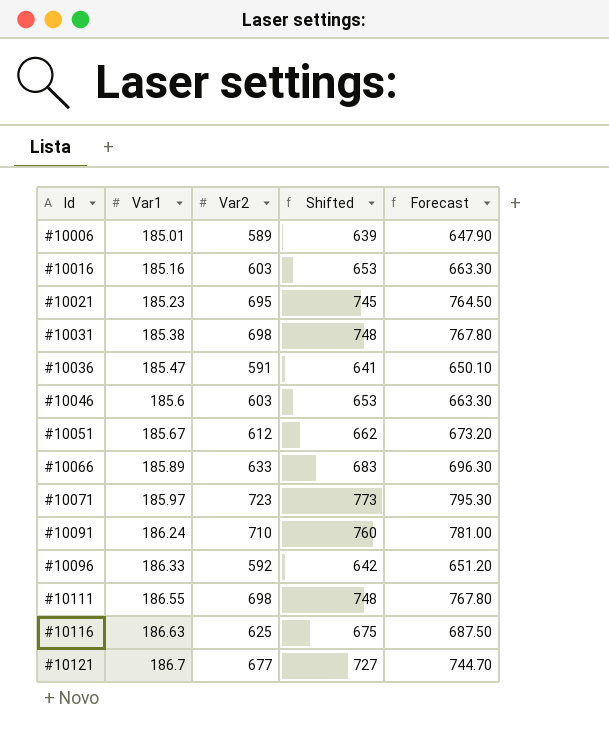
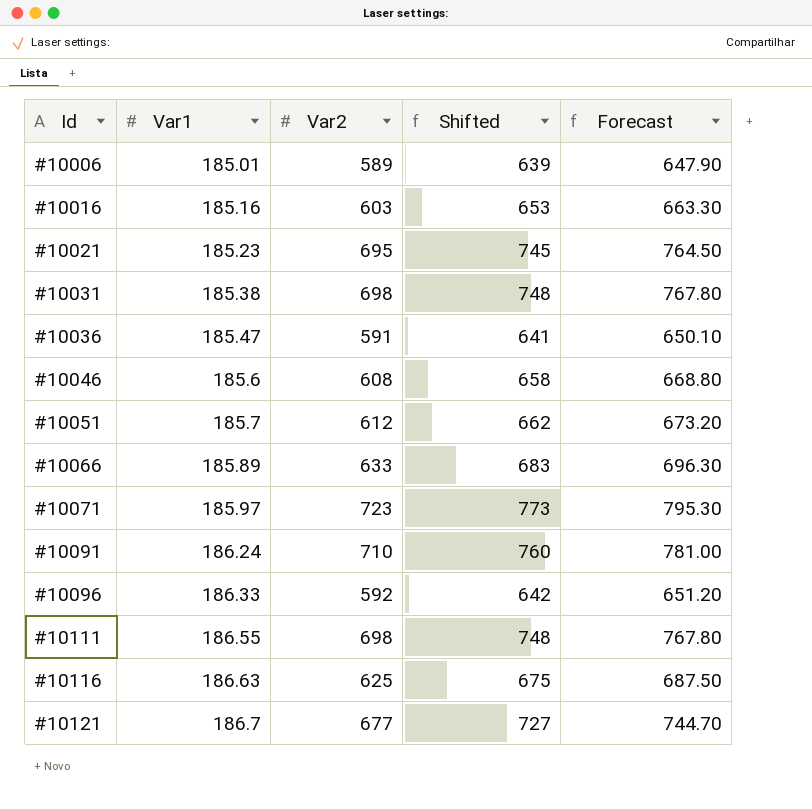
#10046 | Var2: 603 -> 608
#10046 | Shifted: 653 -> 658
#10046 | Forecast: 663.30 -> 668.80
#10051 | Var1: 185.67 -> 185.7

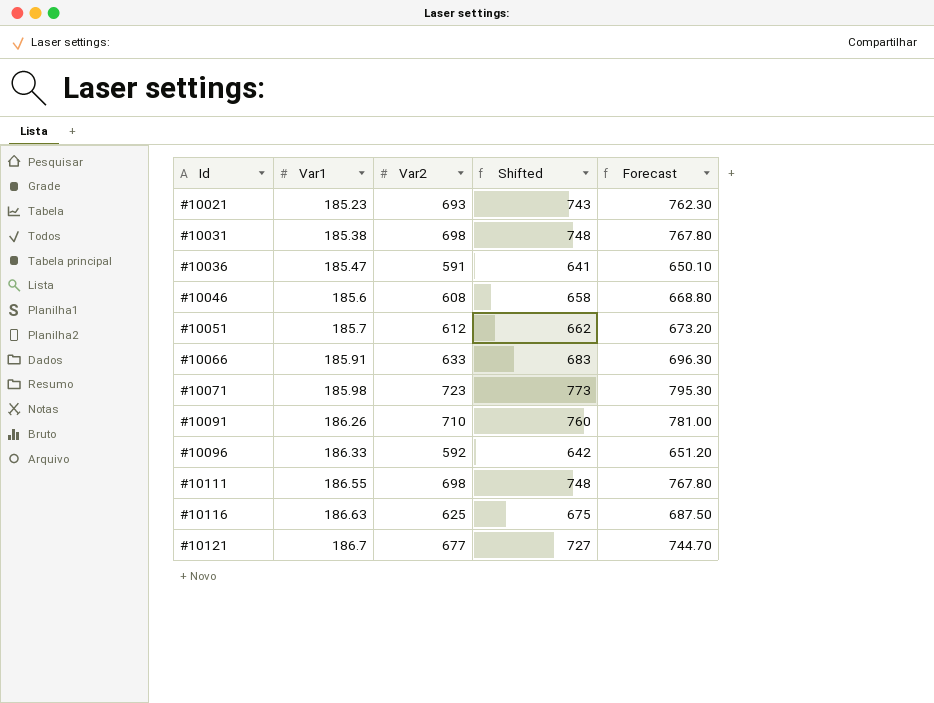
row #10006: 185.01 | 589 | 639 | 647.90 -> none
row #10016: 185.16 | 603 | 653 | 663.30 -> none
#10021 | Var2: 695 -> 693
#10021 | Shifted: 745 -> 743
#10021 | Forecast: 764.50 -> 762.30
#10066 | Var1: 185.89 -> 185.91
#10071 | Var1: 185.97 -> 185.98
#10091 | Var1: 186.24 -> 186.26

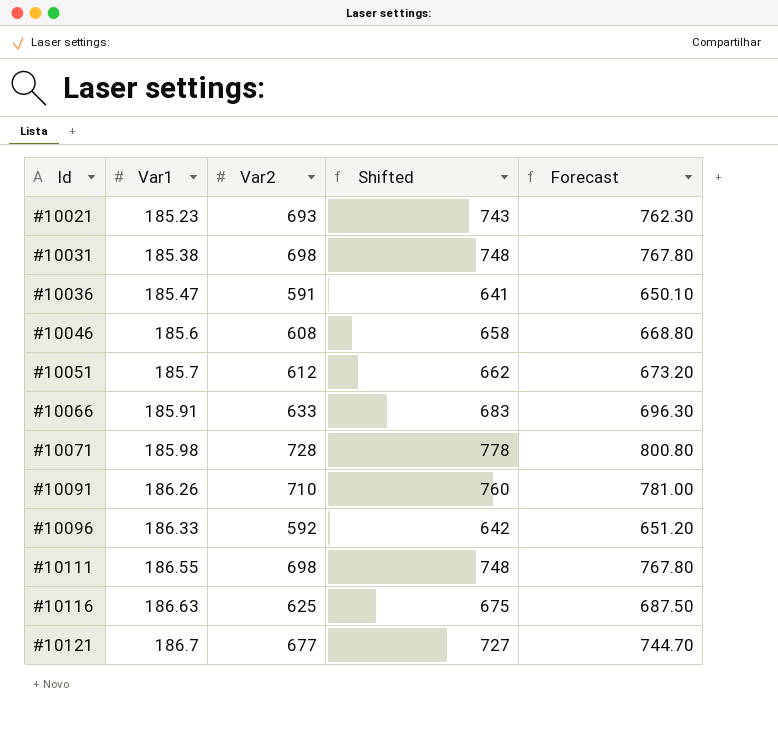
#10071 | Var2: 723 -> 728
#10071 | Shifted: 773 -> 778
#10071 | Forecast: 795.30 -> 800.80

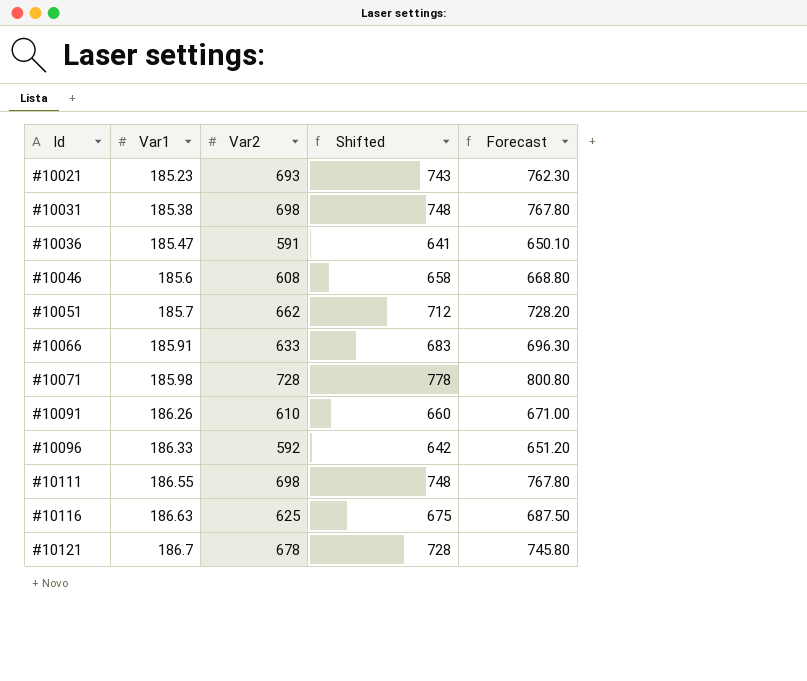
#10051 | Var2: 612 -> 662
#10051 | Shifted: 662 -> 712
#10051 | Forecast: 673.20 -> 728.20
#10091 | Var2: 710 -> 610
#10091 | Shifted: 760 -> 660
#10091 | Forecast: 781.00 -> 671.00
#10121 | Var2: 677 -> 678
#10121 | Shifted: 727 -> 728
#10121 | Forecast: 744.70 -> 745.80

